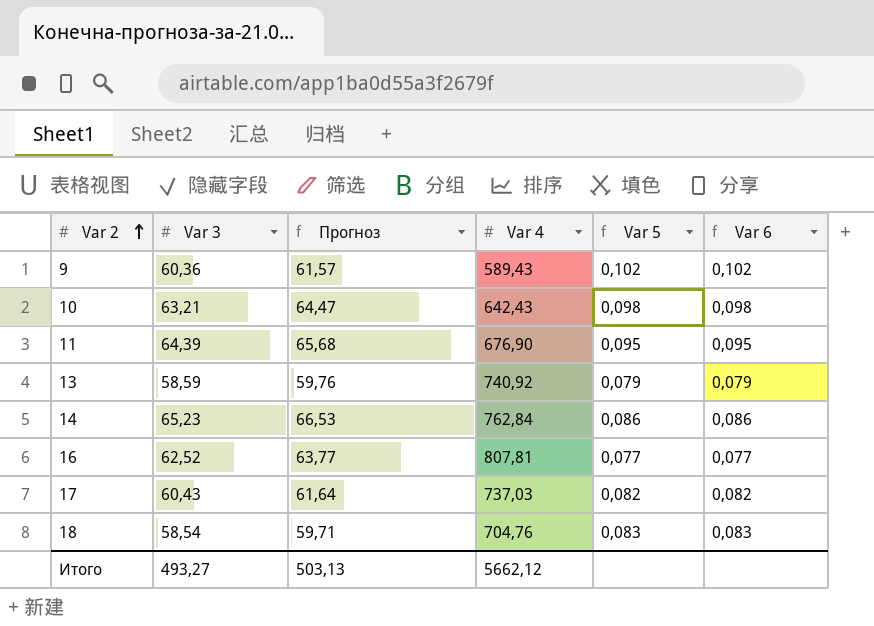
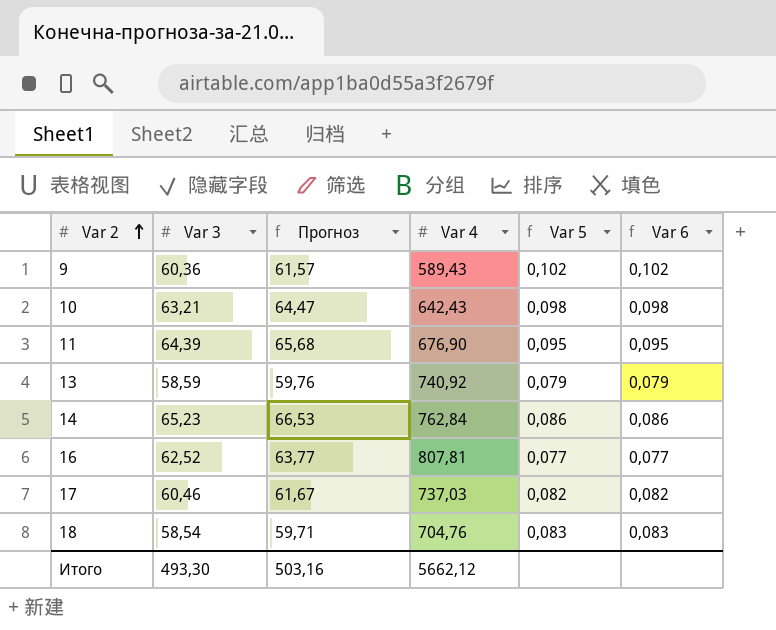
17 | Var 3: 60,43 -> 60,46
17 | Прогноз: 61,64 -> 61,67
Итого | Var 3: 493,27 -> 493,30
Итого | Прогноз: 503,13 -> 503,16

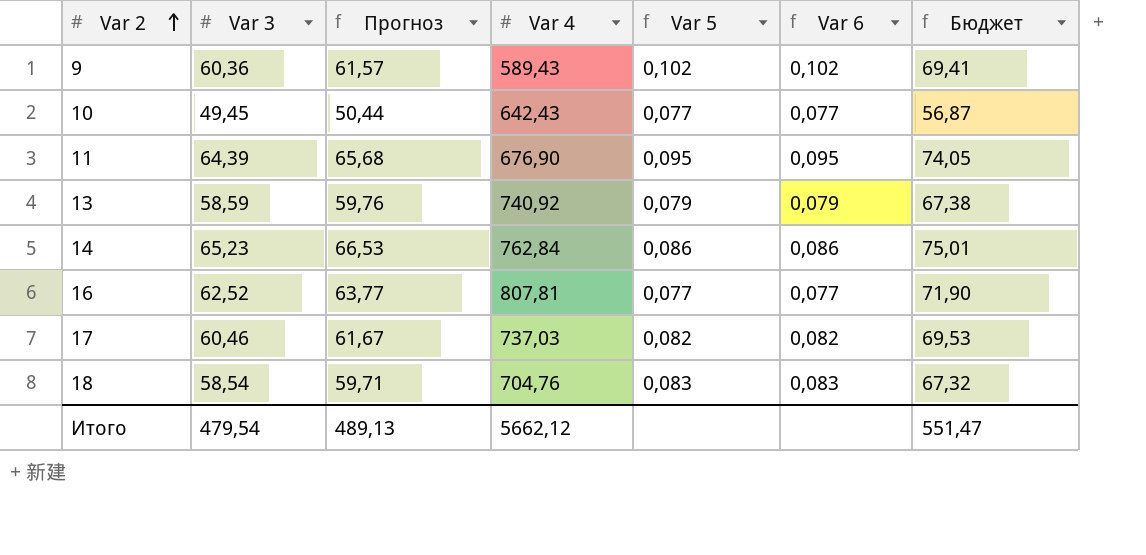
column Бюджет | formula: none -> [Var 3] * 1,15
10 | Var 3: 63,21 -> 49,45
10 | Прогноз: 64,47 -> 50,44
10 | Var 5: 0,098 -> 0,077
10 | Var 6: 0,098 -> 0,077
Итого | Var 3: 493,30 -> 479,54
Итого | Прогноз: 503,16 -> 489,13

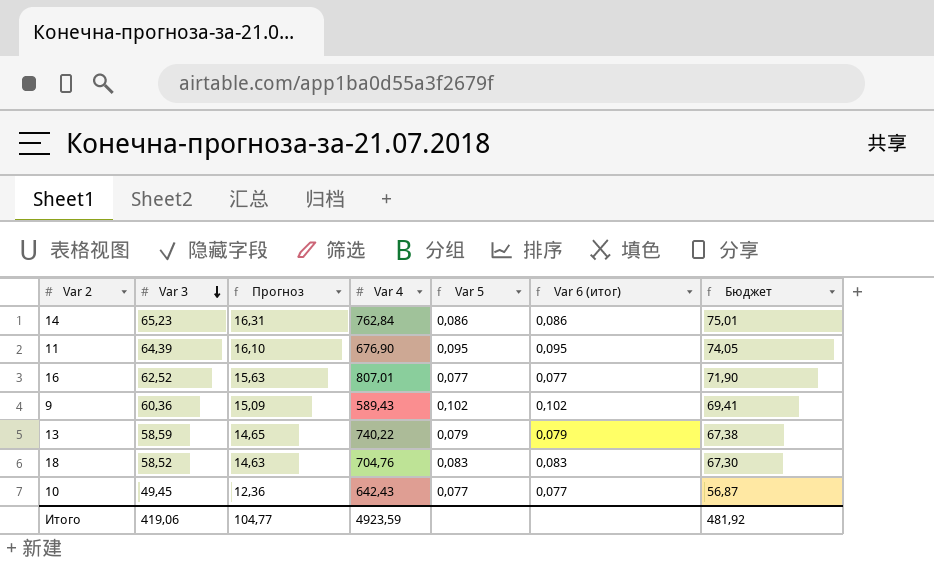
row order: Var 2 ascending -> Var 3 descending
column Прогноз | formula: [Var 3] * 1,02 -> [Var 3] * 0,25
column name: Var 6 -> Var 6 (итог)
row 17: 60,46 | 61,67 | 737,03 | 0,082 | 0,082 | 69,53 -> none
16 | Var 4: 807,81 -> 807,01
13 | Var 4: 740,92 -> 740,22
18 | Var 3: 58,54 -> 58,52
18 | Бюджет: 67,32 -> 67,30
Итого | Var 3: 479,54 -> 419,06
Итого | Прогноз: 489,13 -> 104,77
Итого | Var 4: 5662,12 -> 4923,59
Итого | Бюджет: 551,47 -> 481,92

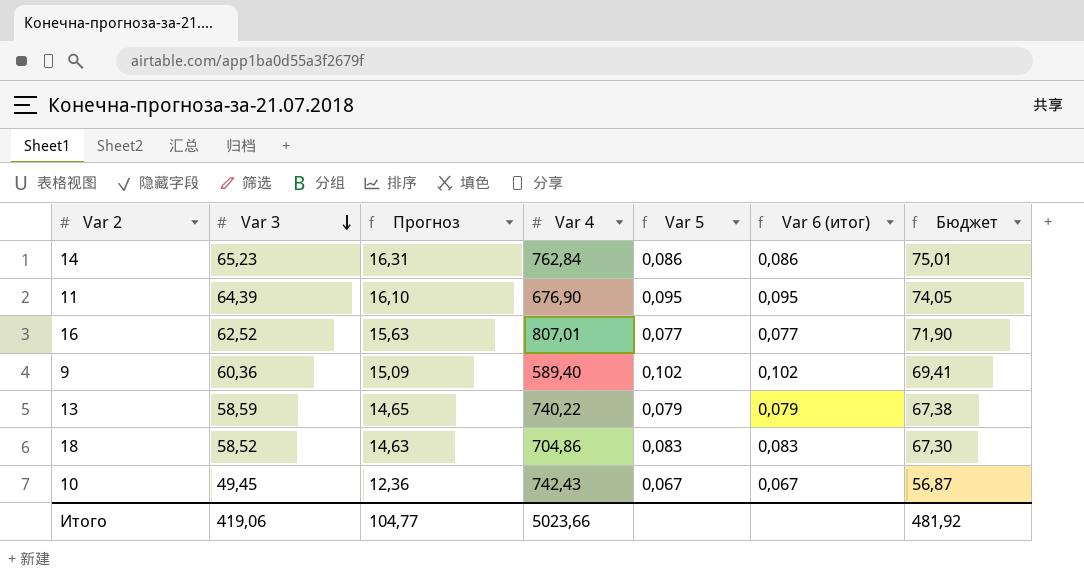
9 | Var 4: 589,43 -> 589,40
18 | Var 4: 704,76 -> 704,86
10 | Var 4: 642,43 -> 742,43
10 | Var 5: 0,077 -> 0,067
10 | Var 6 (итог): 0,077 -> 0,067
Итого | Var 4: 4923,59 -> 5023,66

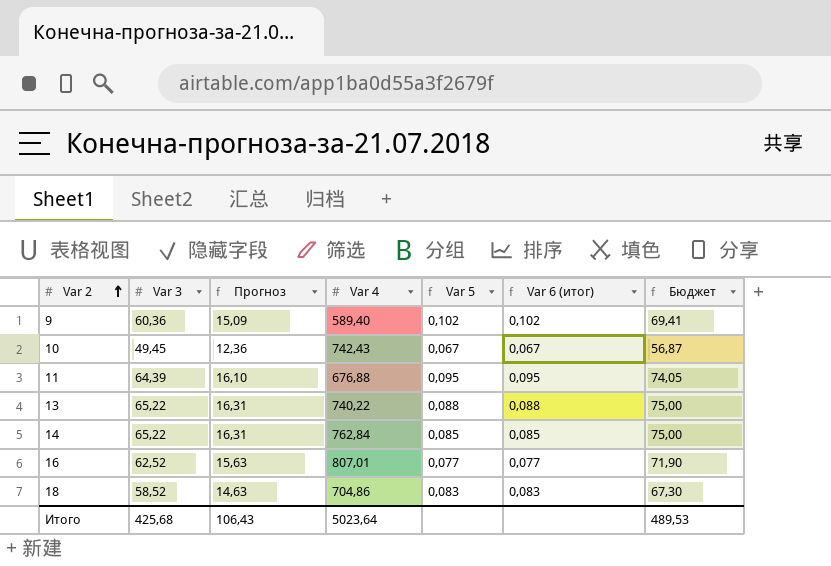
row order: Var 3 descending -> Var 2 ascending
11 | Var 4: 676,90 -> 676,88
13 | Var 3: 58,59 -> 65,22
13 | Прогноз: 14,65 -> 16,31
13 | Var 5: 0,079 -> 0,088
13 | Var 6 (итог): 0,079 -> 0,088
13 | Бюджет: 67,38 -> 75,00
14 | Var 3: 65,23 -> 65,22
14 | Var 5: 0,086 -> 0,085
14 | Var 6 (итог): 0,086 -> 0,085
14 | Бюджет: 75,01 -> 75,00
Итого | Var 3: 419,06 -> 425,68
Итого | Прогноз: 104,77 -> 106,43
Итого | Var 4: 5023,66 -> 5023,64
Итого | Бюджет: 481,92 -> 489,53

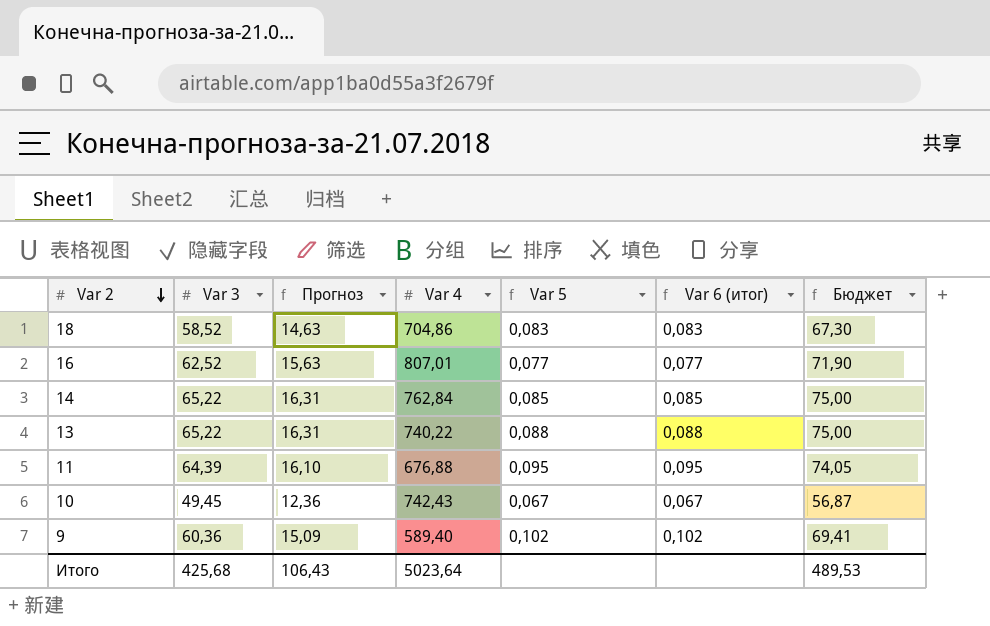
row order: Var 2 ascending -> Var 2 descending

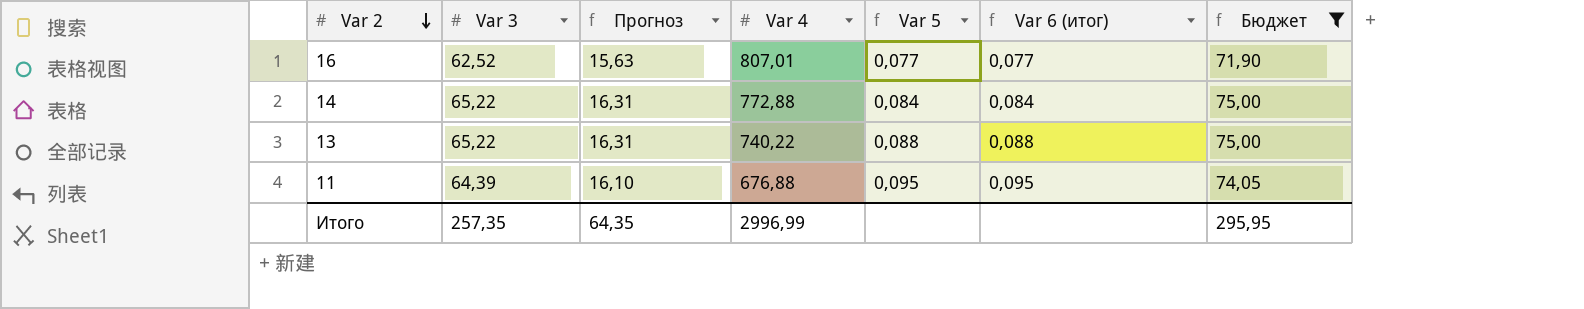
filter: none -> Бюджет >= 71,90
14 | Var 4: 762,84 -> 772,88
14 | Var 5: 0,085 -> 0,084
14 | Var 6 (итог): 0,085 -> 0,084
Итого | Var 3: 425,68 -> 257,35
Итого | Прогноз: 106,43 -> 64,35
Итого | Var 4: 5023,64 -> 2996,99
Итого | Бюджет: 489,53 -> 295,95

